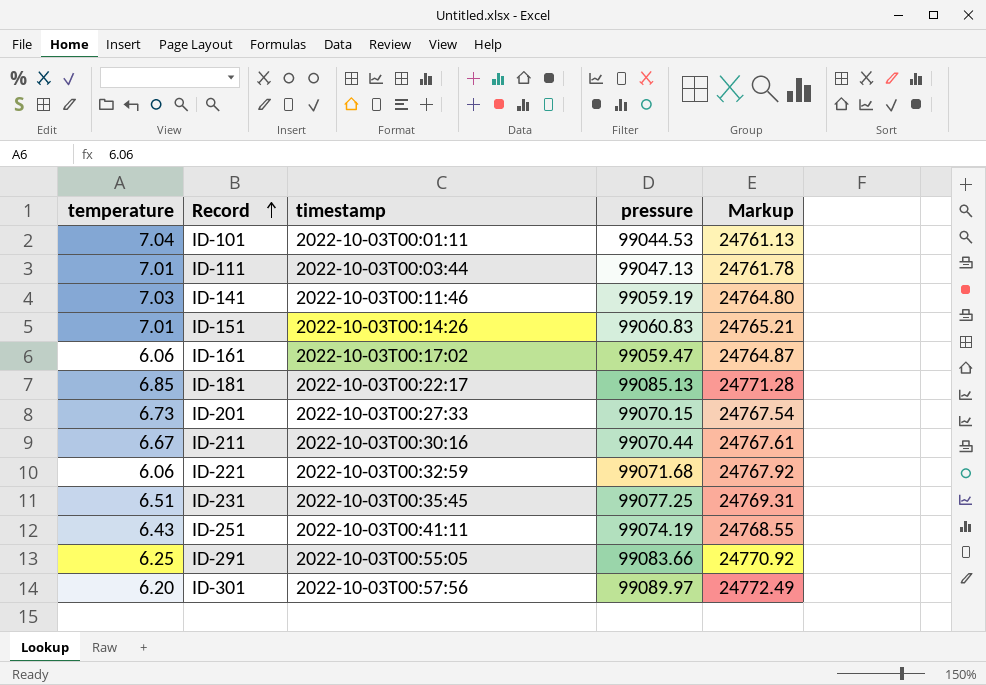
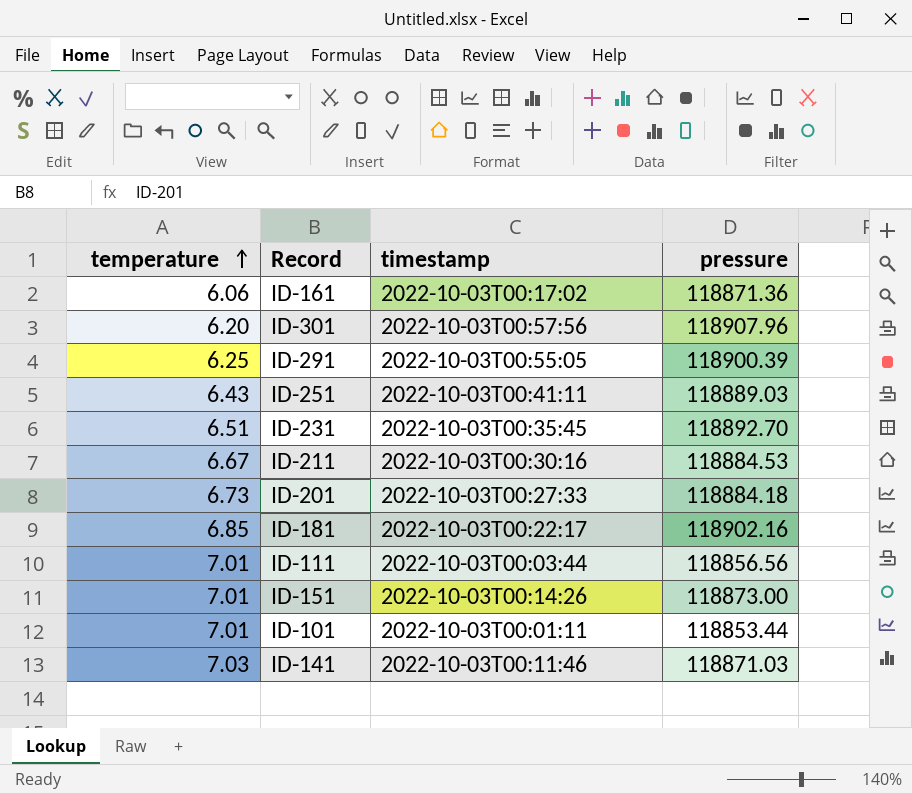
row order: Record ascending -> temperature ascending
column Markup | formula: [pressure] * 0.25 -> none
row ID-221: 6.06 | 2022-10-03T00:32:59 | 99071.68 | 24767.92 -> none
ID-161 | pressure: 99059.47 -> 118871.36
ID-301 | pressure: 99089.97 -> 118907.96
ID-291 | pressure: 99083.66 -> 118900.39
ID-251 | pressure: 99074.19 -> 118889.03
ID-231 | pressure: 99077.25 -> 118892.70
ID-211 | pressure: 99070.44 -> 118884.53
ID-201 | pressure: 99070.15 -> 118884.18
ID-181 | pressure: 99085.13 -> 118902.16
ID-111 | pressure: 99047.13 -> 118856.56
ID-151 | pressure: 99060.83 -> 118873.00
ID-101 | temperature: 7.04 -> 7.01
ID-101 | pressure: 99044.53 -> 118853.44
ID-141 | pressure: 99059.19 -> 118871.03

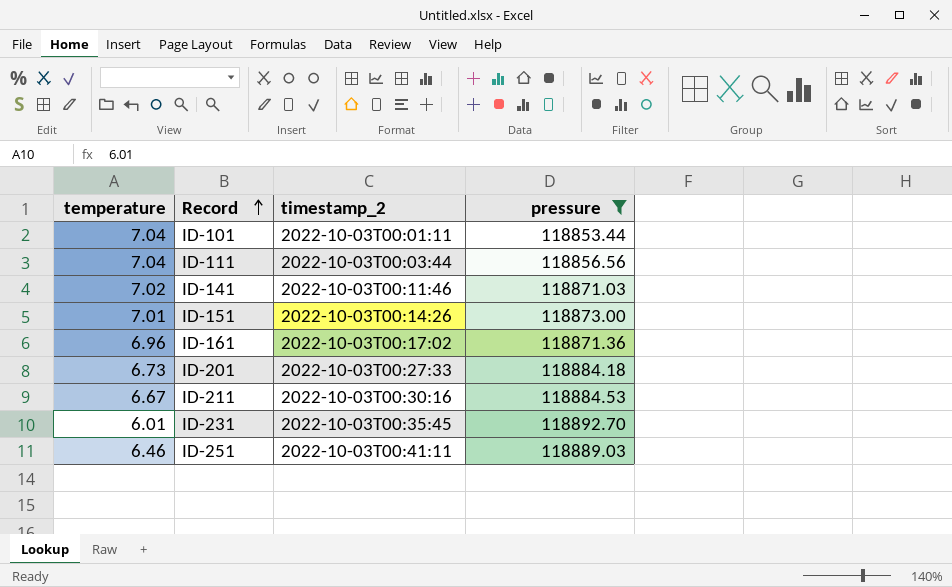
filter: none -> pressure <= 118892.70
row order: temperature ascending -> Record ascending
column name: timestamp -> timestamp_2
ID-101 | temperature: 7.01 -> 7.04
ID-111 | temperature: 7.01 -> 7.04
ID-141 | temperature: 7.03 -> 7.02
ID-161 | temperature: 6.06 -> 6.96
ID-231 | temperature: 6.51 -> 6.01
ID-251 | temperature: 6.43 -> 6.46

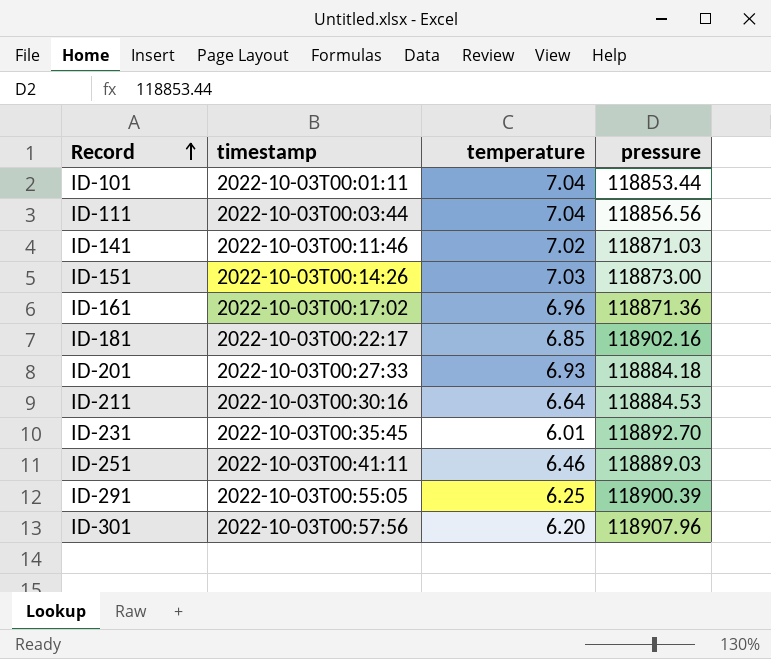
filter: pressure <= 118892.70 -> none
column name: timestamp_2 -> timestamp
column temperature | position: 1 -> 3
ID-151 | temperature: 7.01 -> 7.03
ID-201 | temperature: 6.73 -> 6.93
ID-211 | temperature: 6.67 -> 6.64

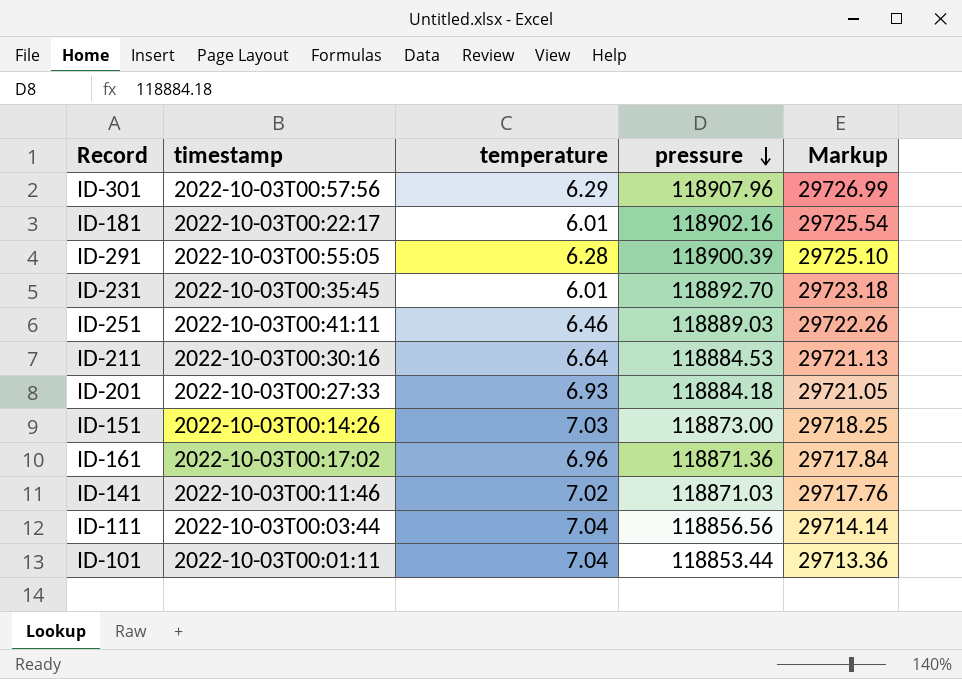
row order: Record ascending -> pressure descending
column Markup | formula: none -> [pressure] * 0.25
ID-301 | temperature: 6.20 -> 6.29
ID-181 | temperature: 6.85 -> 6.01
ID-291 | temperature: 6.25 -> 6.28

